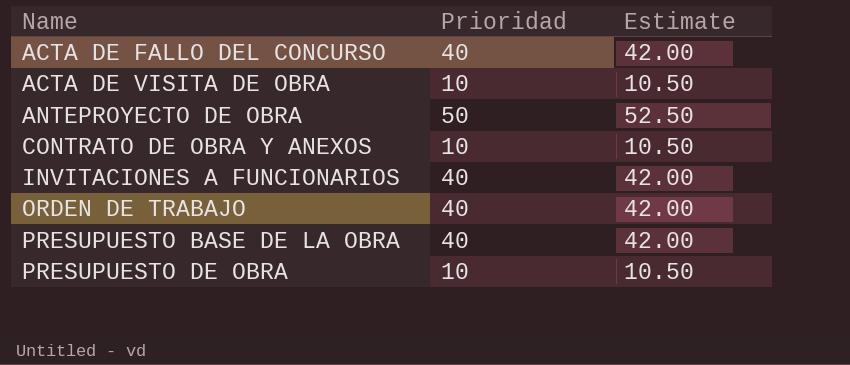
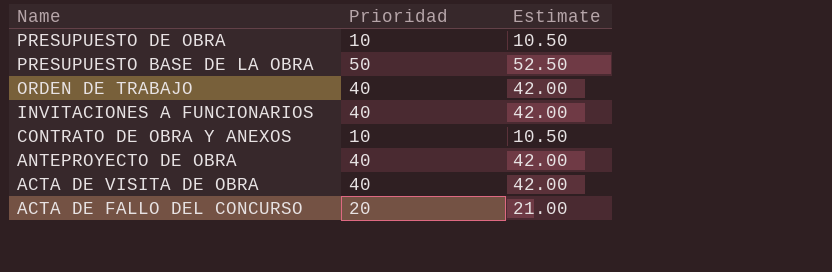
row order: Name ascending -> Name descending
PRESUPUESTO BASE DE LA OBRA | Prioridad: 40 -> 50
PRESUPUESTO BASE DE LA OBRA | Estimate: 42.00 -> 52.50
ANTEPROYECTO DE OBRA | Prioridad: 50 -> 40
ANTEPROYECTO DE OBRA | Estimate: 52.50 -> 42.00
ACTA DE VISITA DE OBRA | Prioridad: 10 -> 40
ACTA DE VISITA DE OBRA | Estimate: 10.50 -> 42.00
ACTA DE FALLO DEL CONCURSO | Prioridad: 40 -> 20
ACTA DE FALLO DEL CONCURSO | Estimate: 42.00 -> 21.00

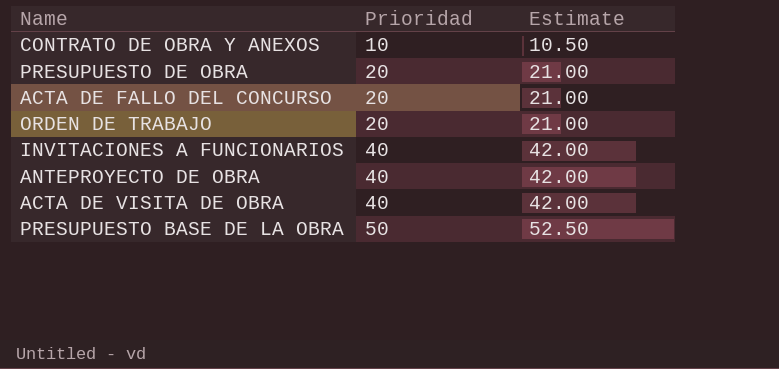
row order: Name descending -> Prioridad ascending
PRESUPUESTO DE OBRA | Prioridad: 10 -> 20
PRESUPUESTO DE OBRA | Estimate: 10.50 -> 21.00
ORDEN DE TRABAJO | Prioridad: 40 -> 20
ORDEN DE TRABAJO | Estimate: 42.00 -> 21.00

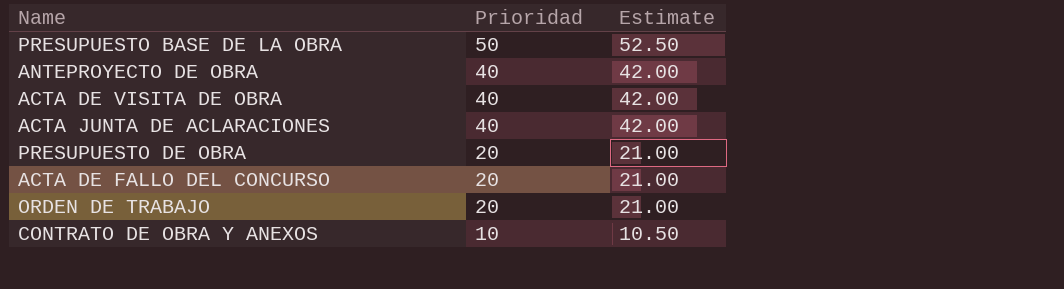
row order: Prioridad ascending -> Prioridad descending
row INVITACIONES A FUNCIONARIOS: 40 | 42.00 -> none
row ACTA JUNTA DE ACLARACIONES: none -> 40 | 42.00

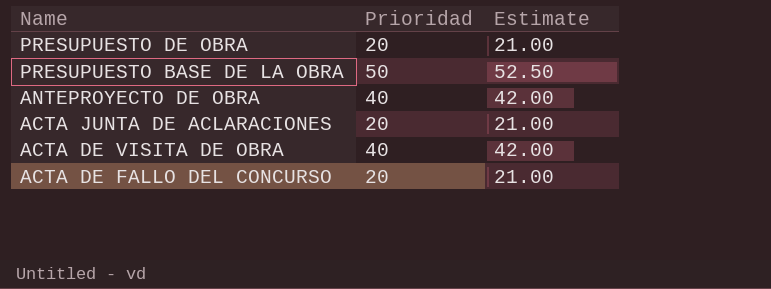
row order: Prioridad descending -> Name descending
row ORDEN DE TRABAJO: 20 | 21.00 -> none
row CONTRATO DE OBRA Y ANEXOS: 10 | 10.50 -> none
ACTA JUNTA DE ACLARACIONES | Prioridad: 40 -> 20
ACTA JUNTA DE ACLARACIONES | Estimate: 42.00 -> 21.00

